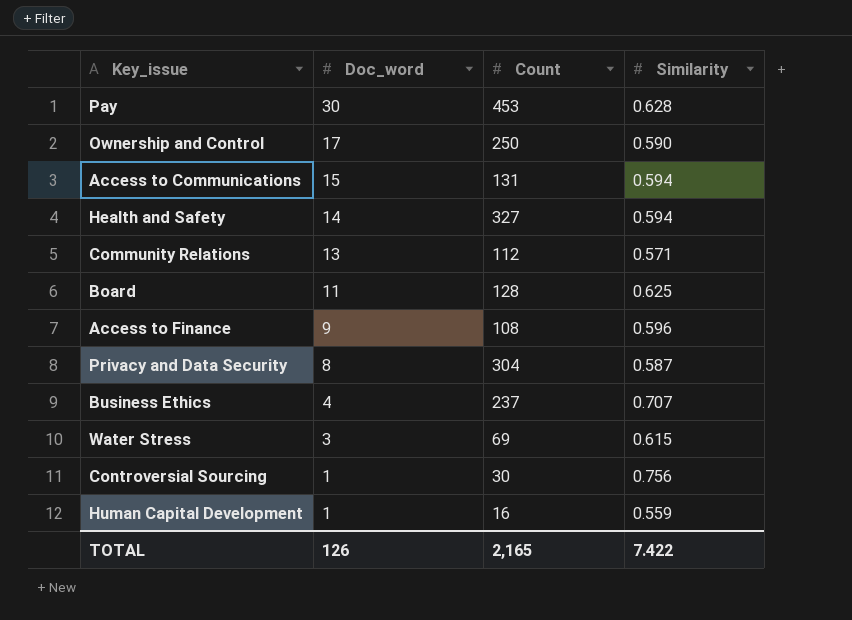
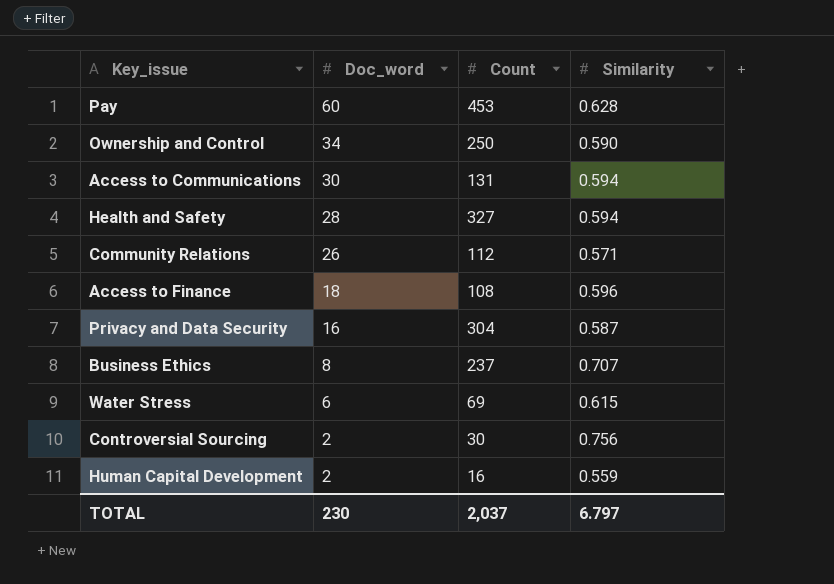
row Board: 11 | 128 | 0.625 -> none
Pay | Doc_word: 30 -> 60
Ownership and Control | Doc_word: 17 -> 34
Access to Communications | Doc_word: 15 -> 30
Health and Safety | Doc_word: 14 -> 28
Community Relations | Doc_word: 13 -> 26
Access to Finance | Doc_word: 9 -> 18
Privacy and Data Security | Doc_word: 8 -> 16
Business Ethics | Doc_word: 4 -> 8
Water Stress | Doc_word: 3 -> 6
Controversial Sourcing | Doc_word: 1 -> 2
Human Capital Development | Doc_word: 1 -> 2
TOTAL | Doc_word: 126 -> 230
TOTAL | Count: 2,165 -> 2,037
TOTAL | Similarity: 7.422 -> 6.797

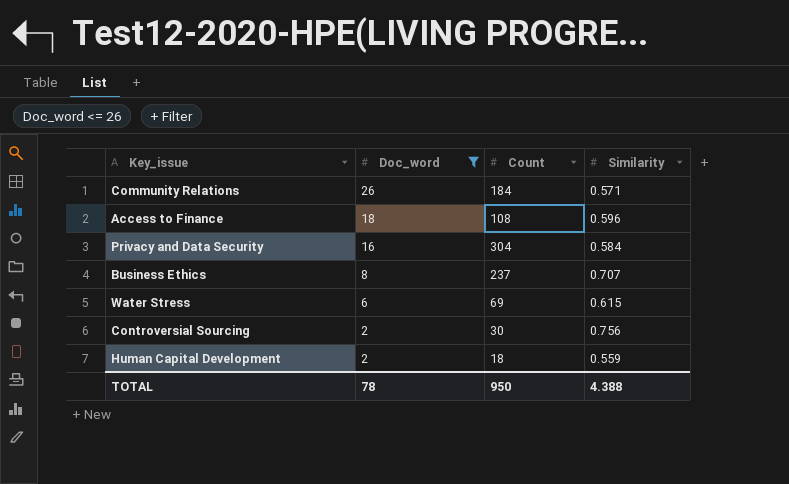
filter: none -> Doc_word <= 26
Community Relations | Count: 112 -> 184
Privacy and Data Security | Similarity: 0.587 -> 0.584
Human Capital Development | Count: 16 -> 18
TOTAL | Doc_word: 230 -> 78
TOTAL | Count: 2,037 -> 950
TOTAL | Similarity: 6.797 -> 4.388

